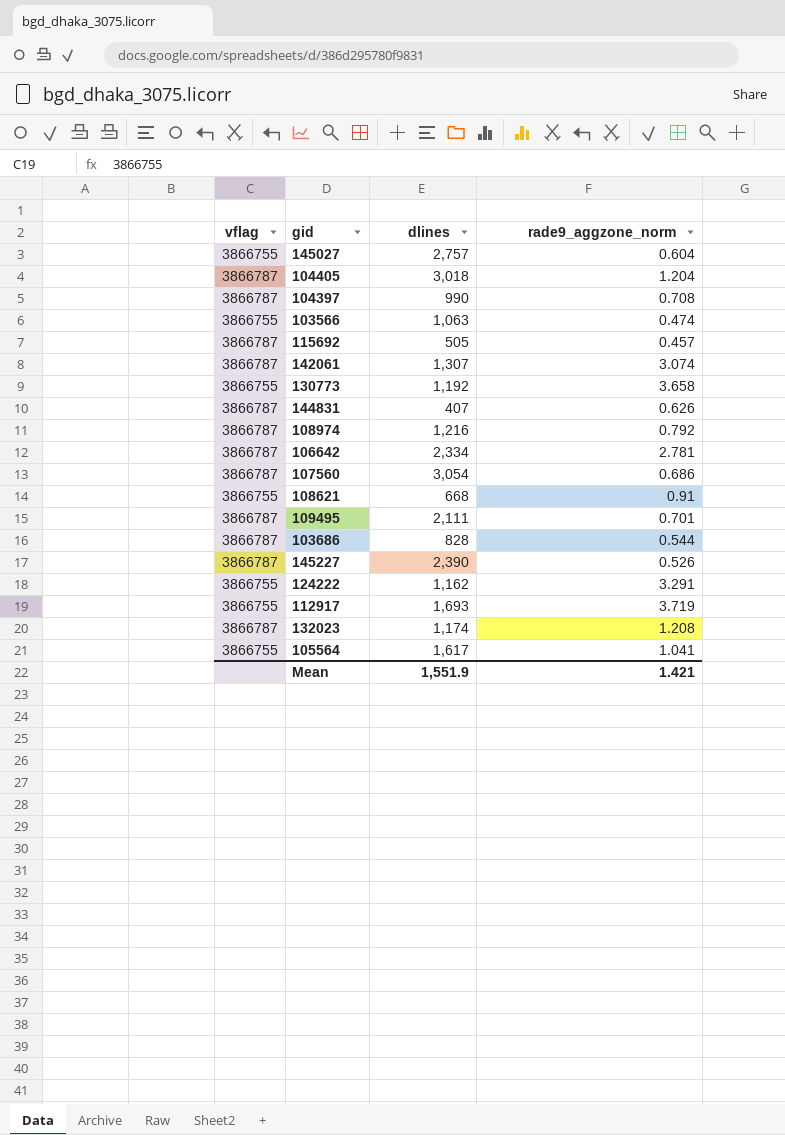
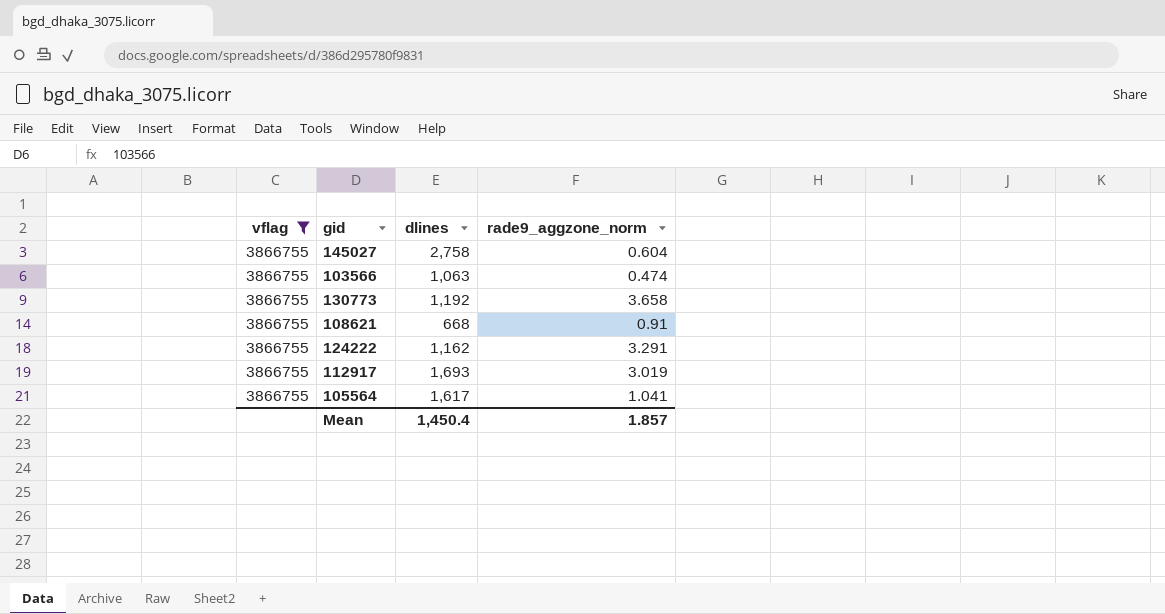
filter: none -> vflag = 3866755
145027 | dlines: 2,757 -> 2,758
112917 | rade9_aggzone_norm: 3.719 -> 3.019
Mean | dlines: 1,551.9 -> 1,450.4
Mean | rade9_aggzone_norm: 1.421 -> 1.857

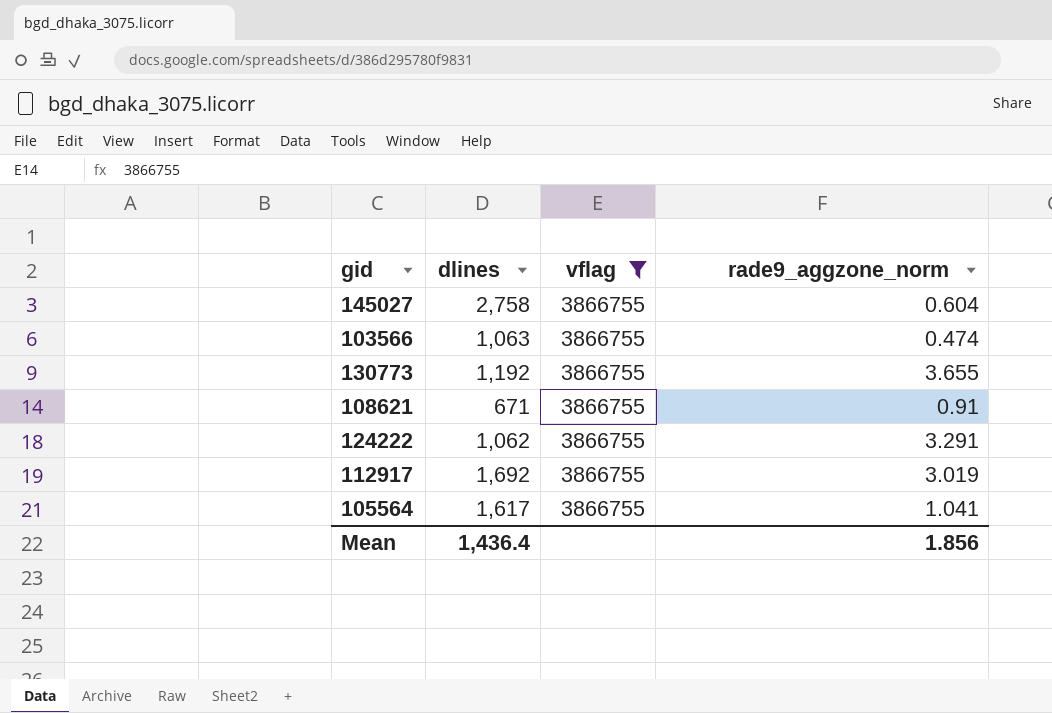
column vflag | position: 1 -> 3
130773 | rade9_aggzone_norm: 3.658 -> 3.655
108621 | dlines: 668 -> 671
124222 | dlines: 1,162 -> 1,062
112917 | dlines: 1,693 -> 1,692
Mean | dlines: 1,450.4 -> 1,436.4
Mean | rade9_aggzone_norm: 1.857 -> 1.856

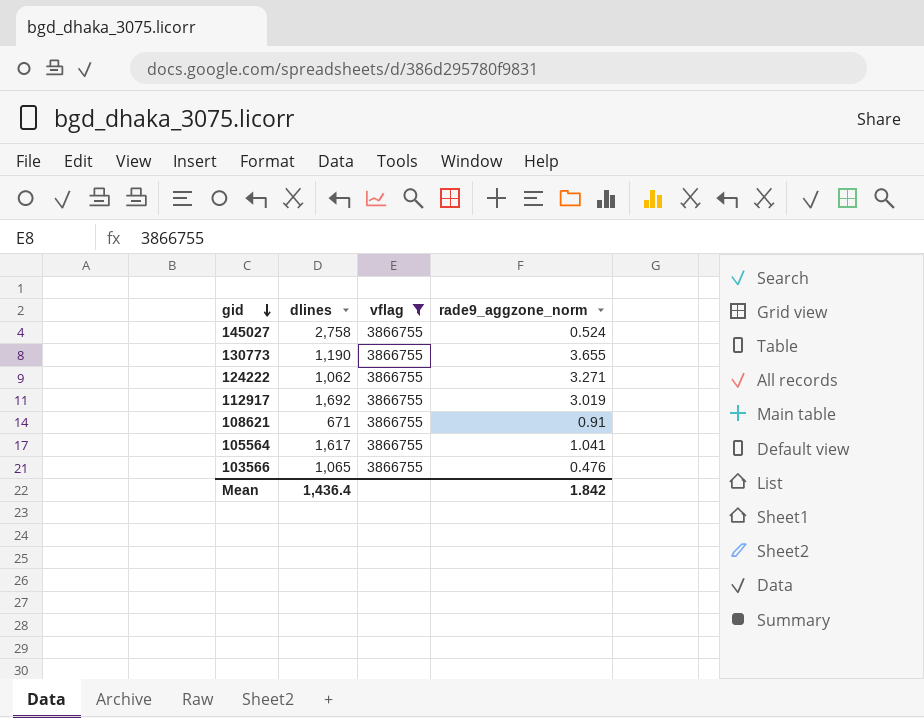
row order: none -> gid descending
145027 | rade9_aggzone_norm: 0.604 -> 0.524
130773 | dlines: 1,192 -> 1,190
124222 | rade9_aggzone_norm: 3.291 -> 3.271
103566 | dlines: 1,063 -> 1,065
103566 | rade9_aggzone_norm: 0.474 -> 0.476
Mean | rade9_aggzone_norm: 1.856 -> 1.842

